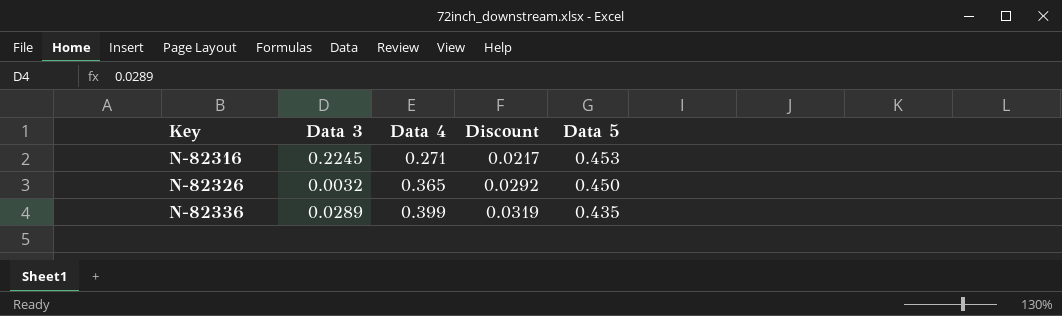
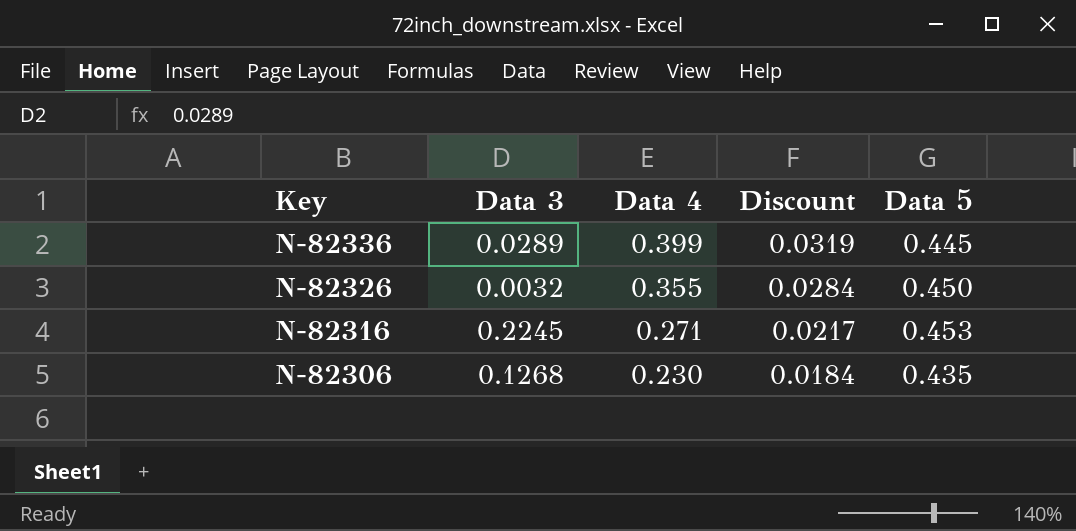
row order: Key ascending -> Key descending
N-82336 | Data 5: 0.435 -> 0.445
N-82326 | Data 4: 0.365 -> 0.355
N-82326 | Discount: 0.0292 -> 0.0284
row N-82306: none -> 0.1268 | 0.230 | 0.0184 | 0.435

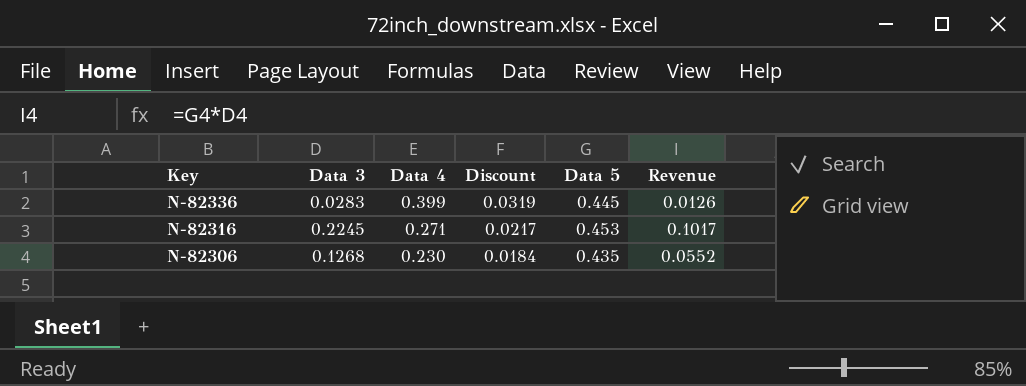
column Revenue | formula: none -> [Data 3] * [Data 5]
row N-82326: 0.0032 | 0.355 | 0.0284 | 0.450 -> none
N-82336 | Data 3: 0.0289 -> 0.0283

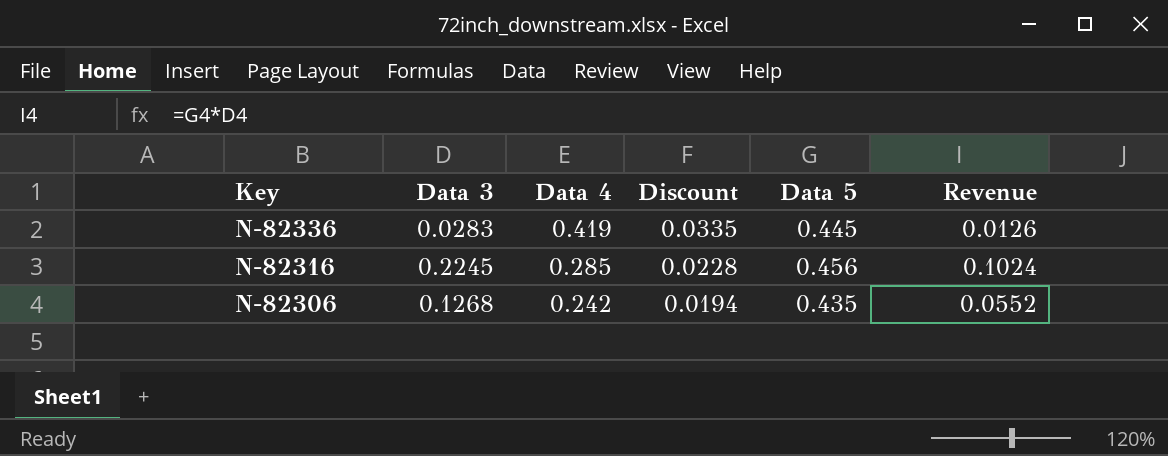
N-82336 | Data 4: 0.399 -> 0.419
N-82336 | Discount: 0.0319 -> 0.0335
N-82316 | Data 4: 0.271 -> 0.285
N-82316 | Discount: 0.0217 -> 0.0228
N-82316 | Data 5: 0.453 -> 0.456
N-82316 | Revenue: 0.1017 -> 0.1024
N-82306 | Data 4: 0.230 -> 0.242
N-82306 | Discount: 0.0184 -> 0.0194

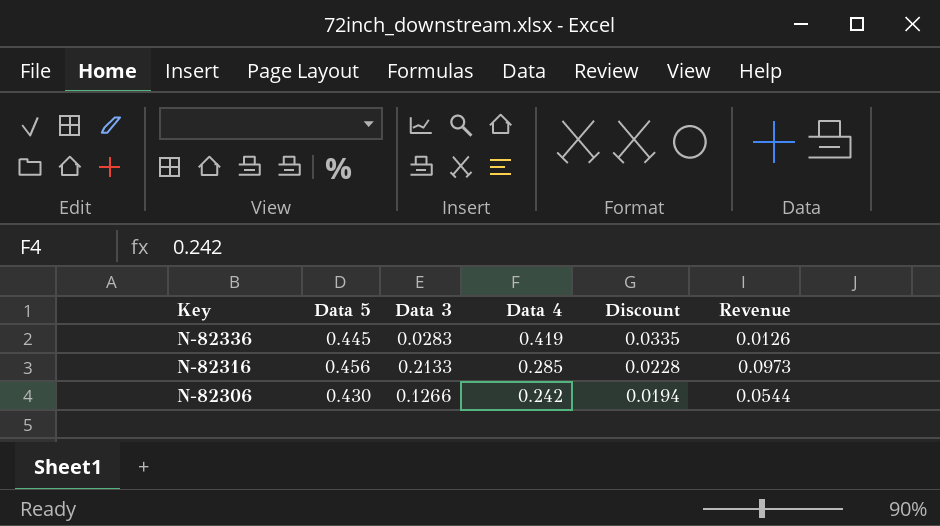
column Data 5 | position: 5 -> 2
N-82316 | Data 3: 0.2245 -> 0.2133
N-82316 | Revenue: 0.1024 -> 0.0973
N-82306 | Data 5: 0.435 -> 0.430
N-82306 | Data 3: 0.1268 -> 0.1266
N-82306 | Revenue: 0.0552 -> 0.0544

